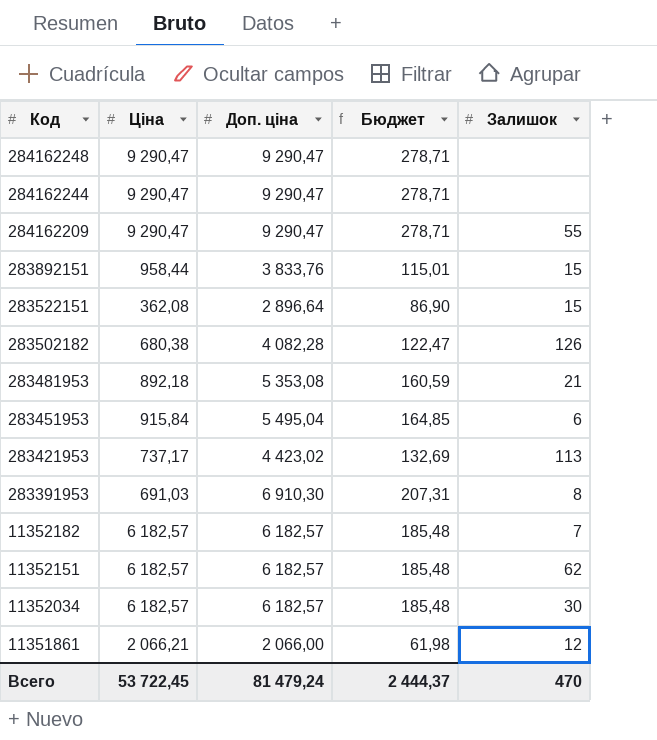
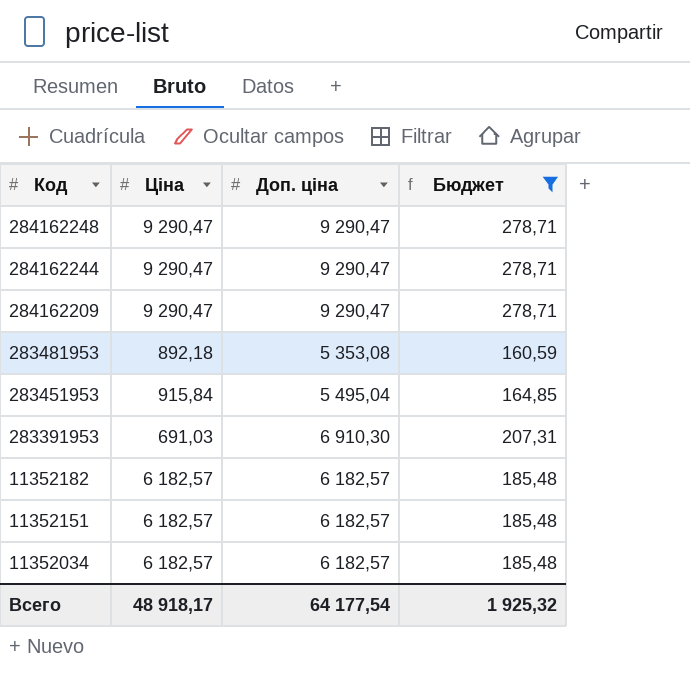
filter: none -> Бюджет >= 160,59
column Залишок | position: 5 -> none
Всего | Ціна: 53 722,45 -> 48 918,17
Всего | Доп. ціна: 81 479,24 -> 64 177,54
Всего | Бюджет: 2 444,37 -> 1 925,32

